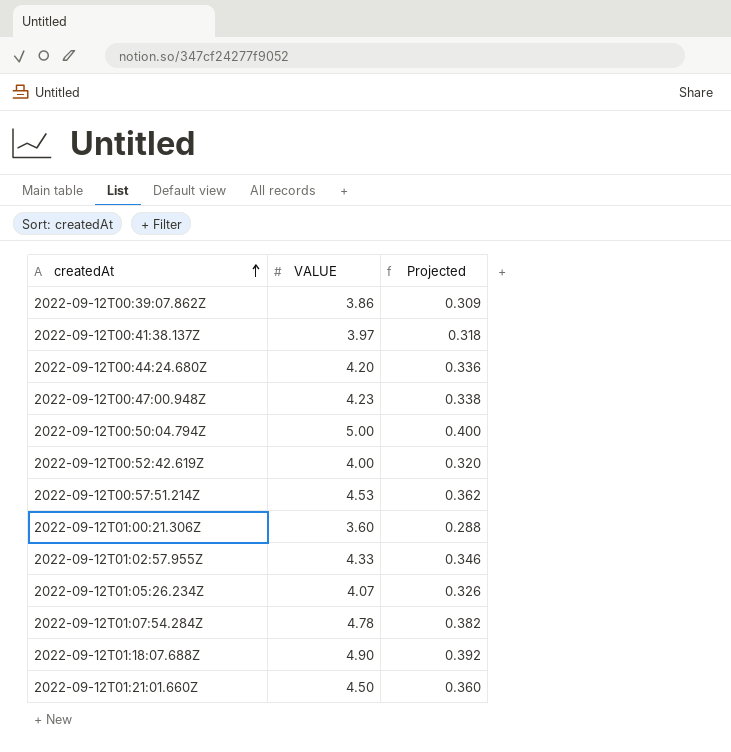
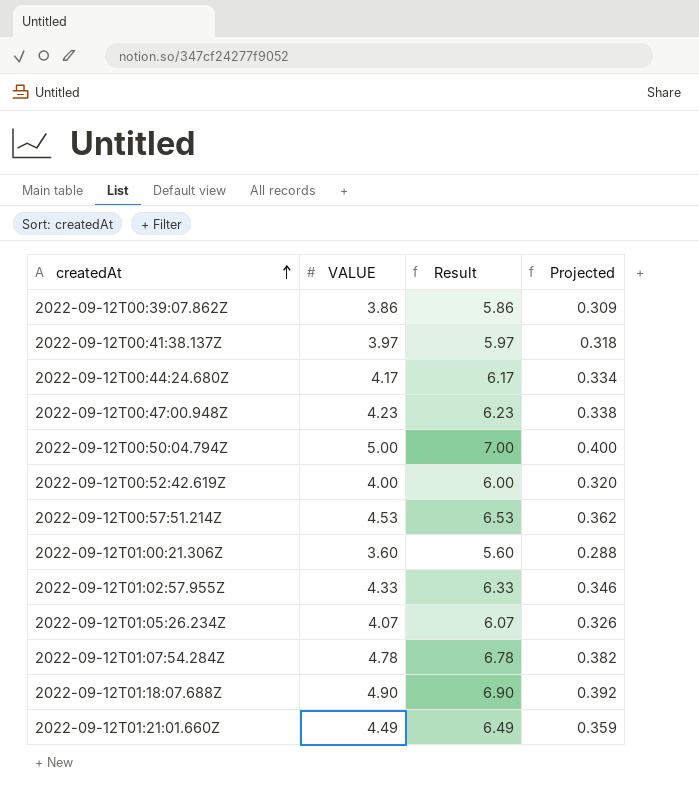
column Result | formula: none -> [VALUE] + 2
2022-09-12T00:44:24.680Z | VALUE: 4.20 -> 4.17
2022-09-12T00:44:24.680Z | Projected: 0.336 -> 0.334
2022-09-12T01:21:01.660Z | VALUE: 4.50 -> 4.49
2022-09-12T01:21:01.660Z | Projected: 0.360 -> 0.359

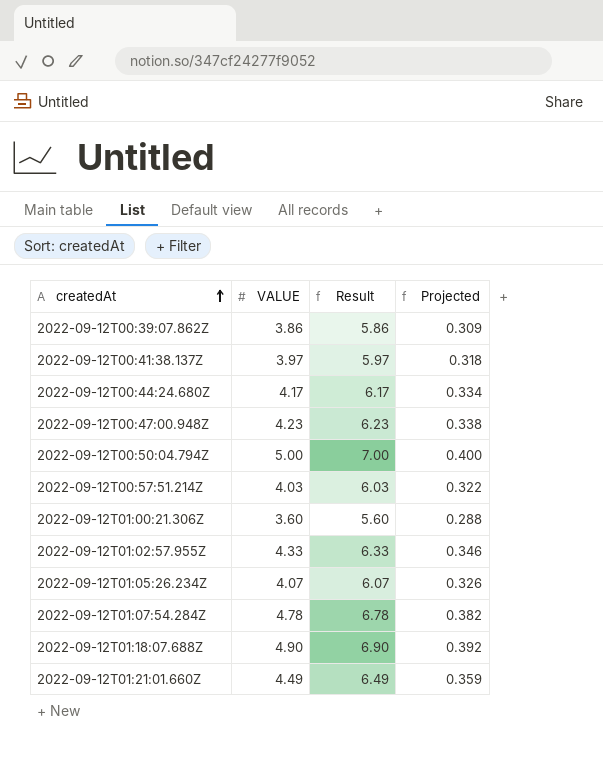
row 2022-09-12T00:52:42.619Z: 4.00 | 6.00 | 0.320 -> none
2022-09-12T00:57:51.214Z | VALUE: 4.53 -> 4.03
2022-09-12T00:57:51.214Z | Result: 6.53 -> 6.03
2022-09-12T00:57:51.214Z | Projected: 0.362 -> 0.322

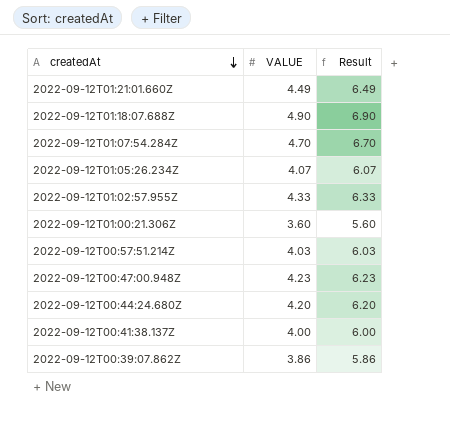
row order: createdAt ascending -> createdAt descending
column Projected | formula: [VALUE] * 0.08 -> none
row 2022-09-12T00:50:04.794Z: 5.00 | 7.00 | 0.400 -> none
2022-09-12T01:07:54.284Z | VALUE: 4.78 -> 4.70
2022-09-12T01:07:54.284Z | Result: 6.78 -> 6.70
2022-09-12T00:44:24.680Z | VALUE: 4.17 -> 4.20
2022-09-12T00:44:24.680Z | Result: 6.17 -> 6.20
2022-09-12T00:41:38.137Z | VALUE: 3.97 -> 4.00
2022-09-12T00:41:38.137Z | Result: 5.97 -> 6.00

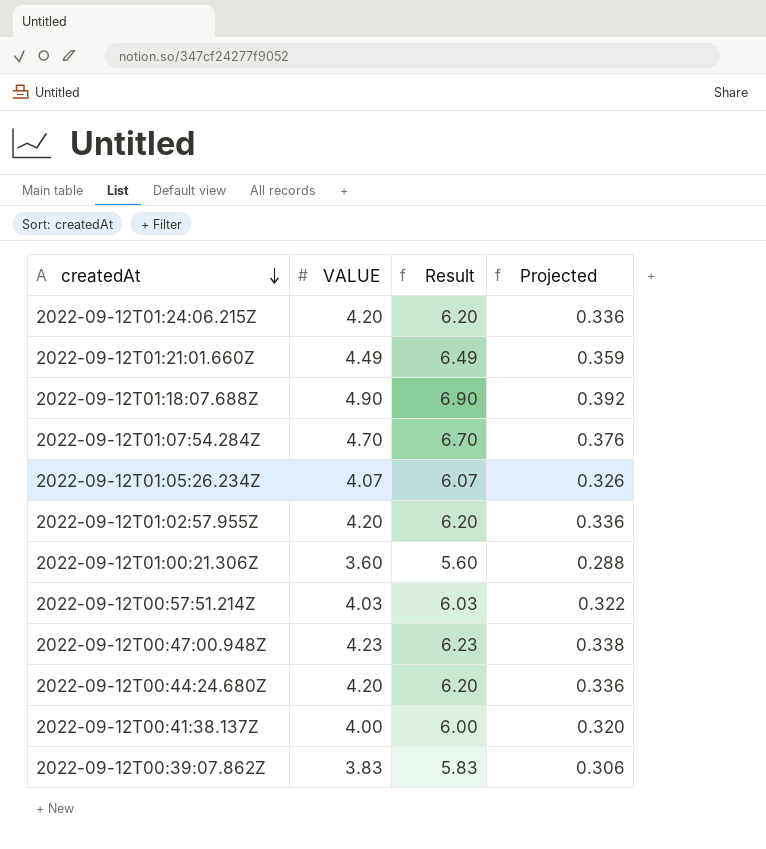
column Projected | formula: none -> [VALUE] * 0.08
row 2022-09-12T01:24:06.215Z: none -> 4.20 | 6.20 | 0.336
2022-09-12T01:02:57.955Z | VALUE: 4.33 -> 4.20
2022-09-12T01:02:57.955Z | Result: 6.33 -> 6.20
2022-09-12T00:39:07.862Z | VALUE: 3.86 -> 3.83
2022-09-12T00:39:07.862Z | Result: 5.86 -> 5.83

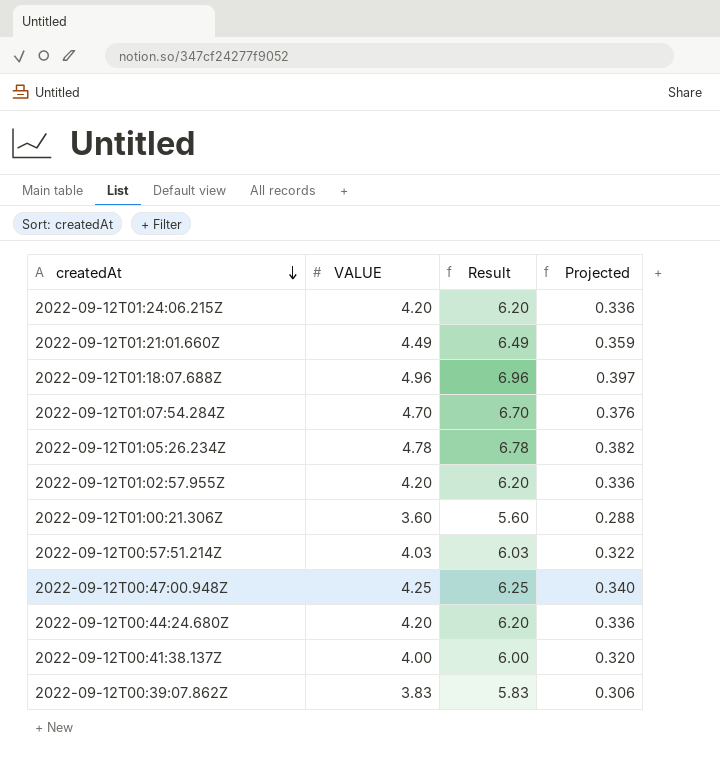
2022-09-12T01:18:07.688Z | VALUE: 4.90 -> 4.96
2022-09-12T01:18:07.688Z | Result: 6.90 -> 6.96
2022-09-12T01:18:07.688Z | Projected: 0.392 -> 0.397
2022-09-12T01:05:26.234Z | VALUE: 4.07 -> 4.78
2022-09-12T01:05:26.234Z | Result: 6.07 -> 6.78
2022-09-12T01:05:26.234Z | Projected: 0.326 -> 0.382
2022-09-12T00:47:00.948Z | VALUE: 4.23 -> 4.25
2022-09-12T00:47:00.948Z | Result: 6.23 -> 6.25
2022-09-12T00:47:00.948Z | Projected: 0.338 -> 0.340

